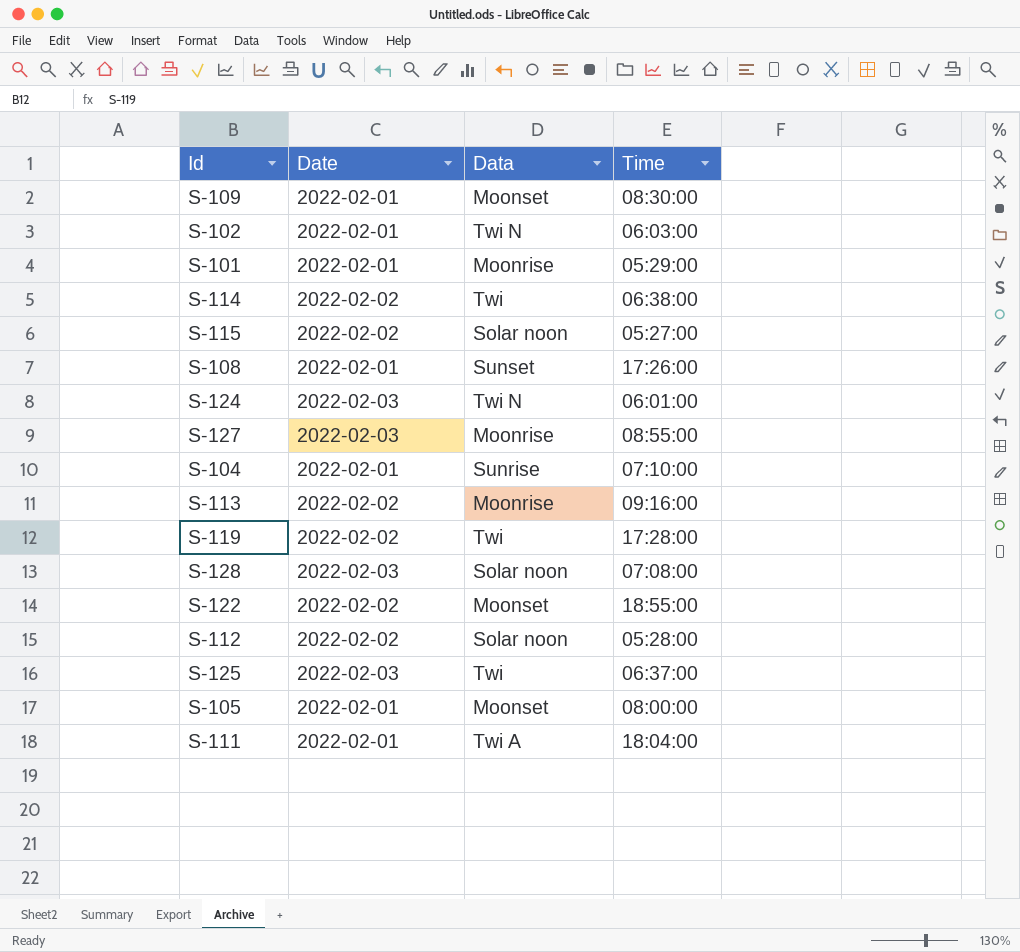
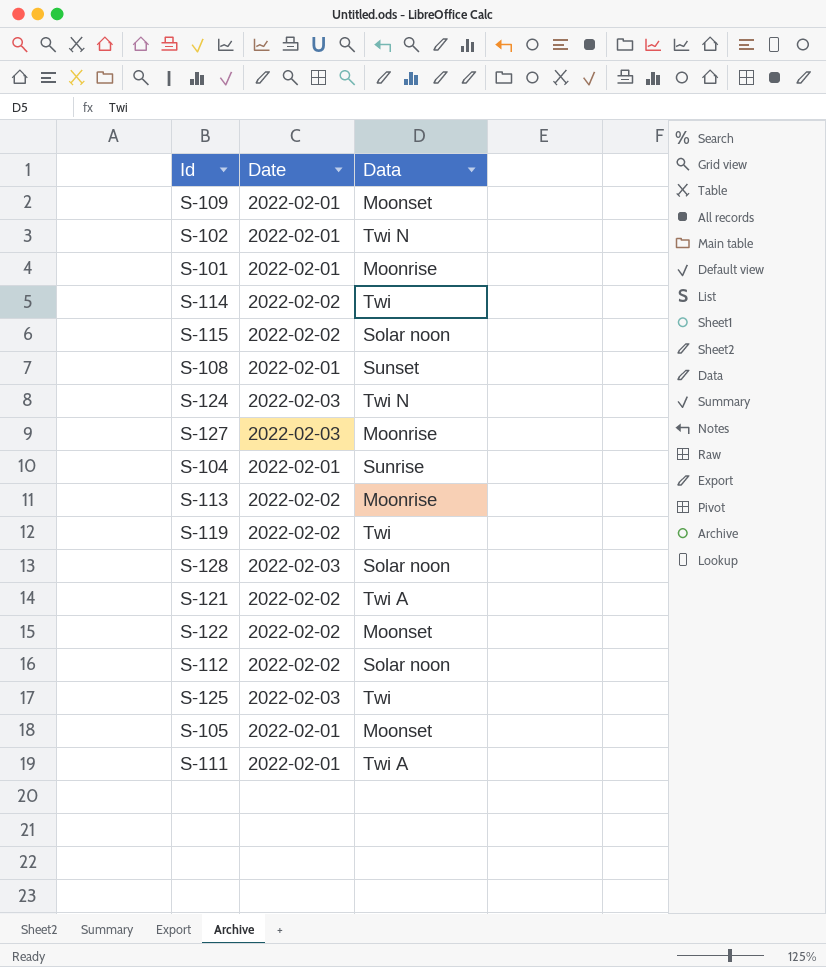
column Time | position: 4 -> none
row S-121: none -> 2022-02-02 | Twi A

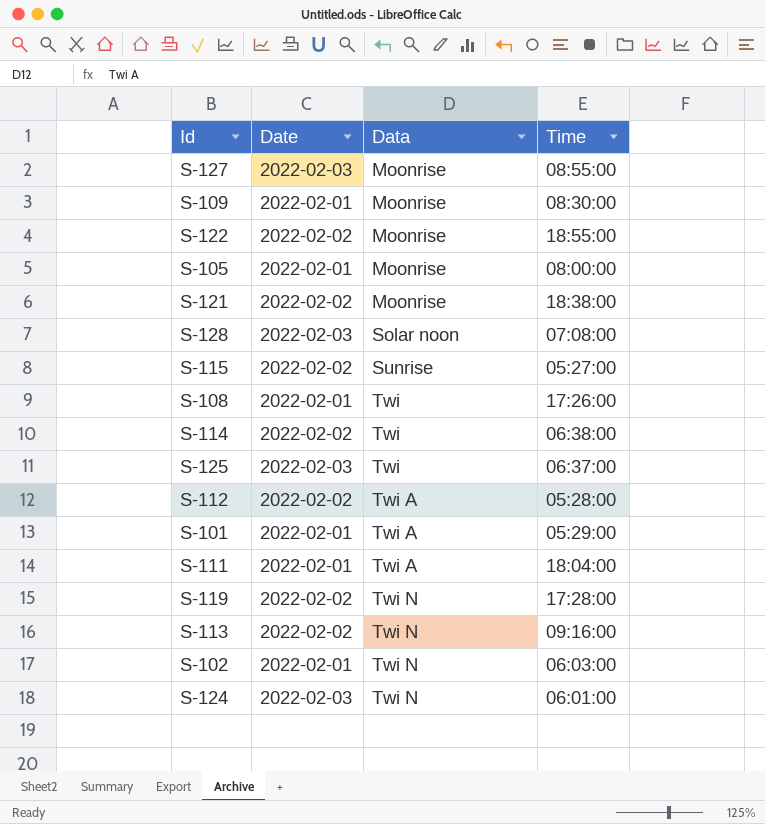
row order: none -> Data ascending
column Time | position: none -> 4
row S-104: 2022-02-01 | Sunrise -> none
S-109 | Data: Moonset -> Moonrise
S-122 | Data: Moonset -> Moonrise
S-105 | Data: Moonset -> Moonrise
S-121 | Data: Twi A -> Moonrise
S-115 | Data: Solar noon -> Sunrise
S-108 | Data: Sunset -> Twi
S-112 | Data: Solar noon -> Twi A
S-101 | Data: Moonrise -> Twi A
S-119 | Data: Twi -> Twi N
S-113 | Data: Moonrise -> Twi N

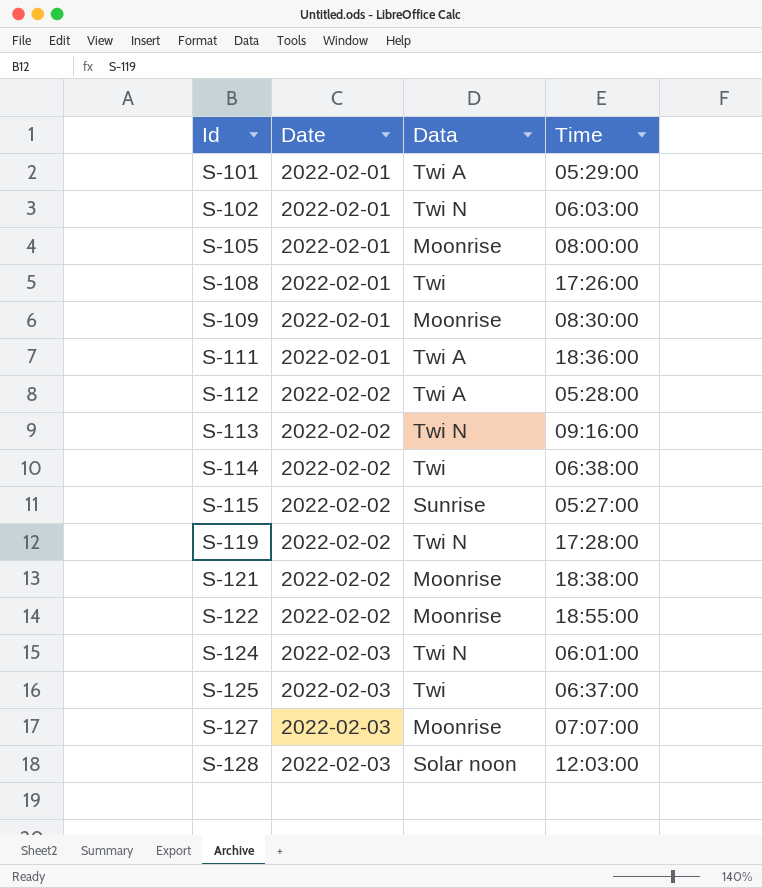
row order: Data ascending -> Id ascending
S-111 | Time: 18:04:00 -> 18:36:00
S-127 | Time: 08:55:00 -> 07:07:00
S-128 | Time: 07:08:00 -> 12:03:00

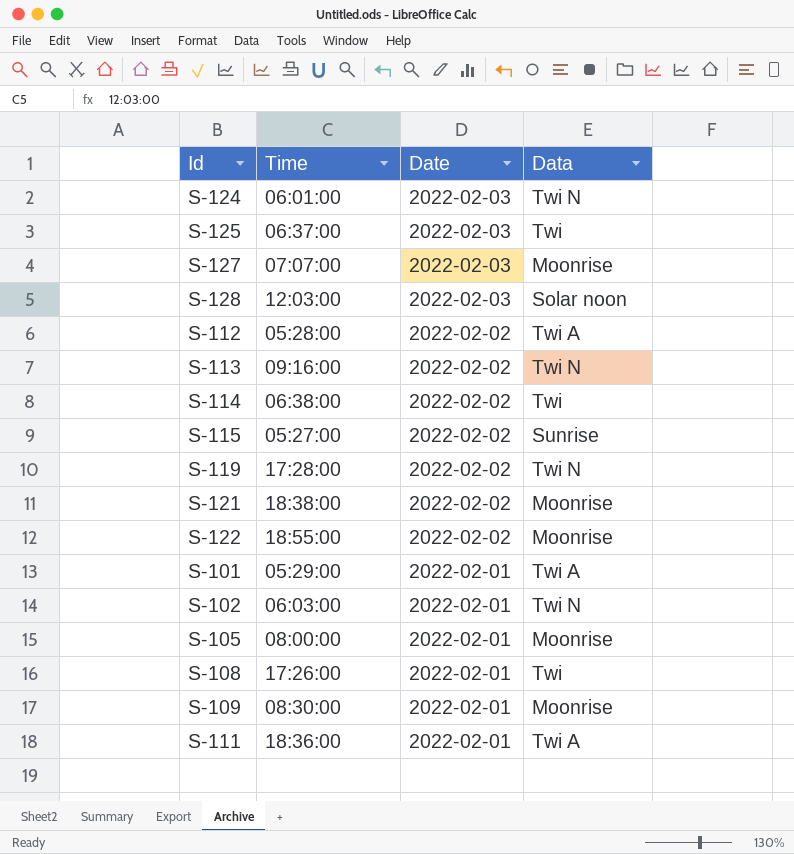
row order: Id ascending -> Date descending
column Time | position: 4 -> 2

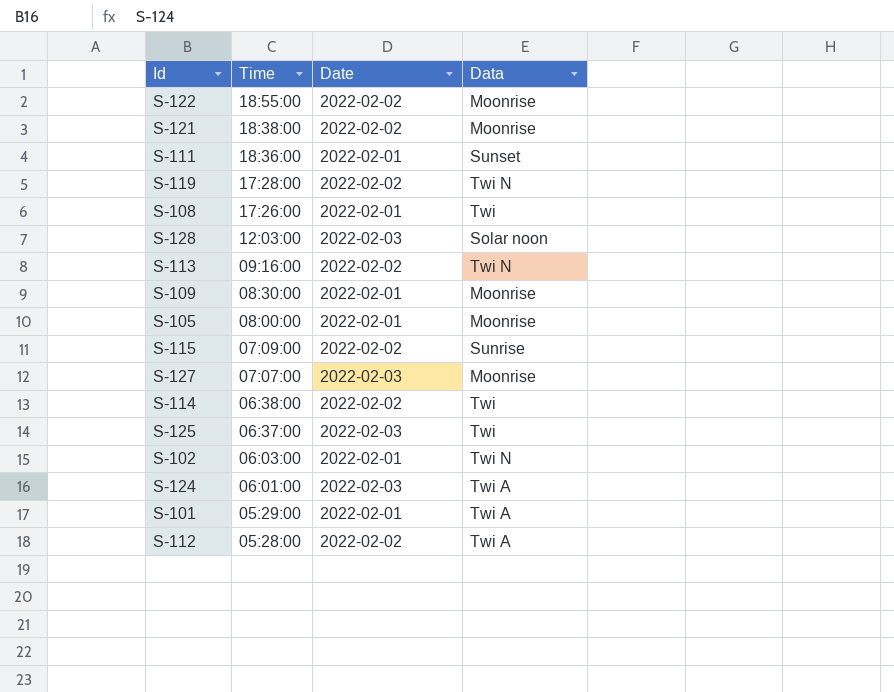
row order: Date descending -> Time descending
S-111 | Data: Twi A -> Sunset
S-115 | Time: 05:27:00 -> 07:09:00
S-124 | Data: Twi N -> Twi A

